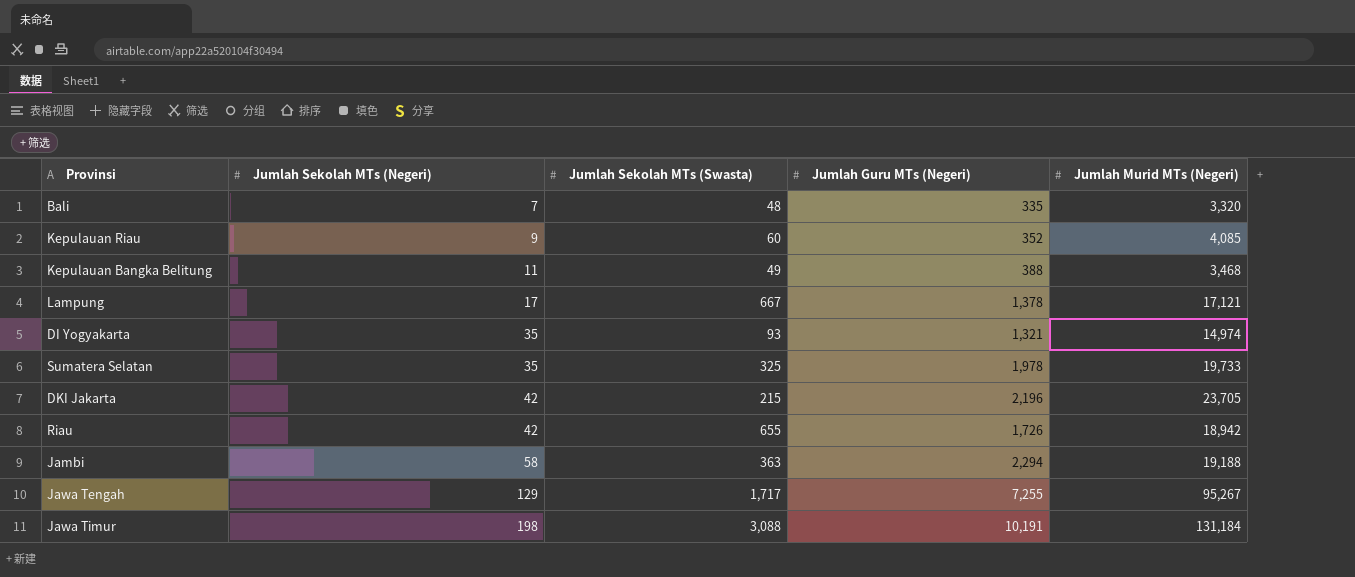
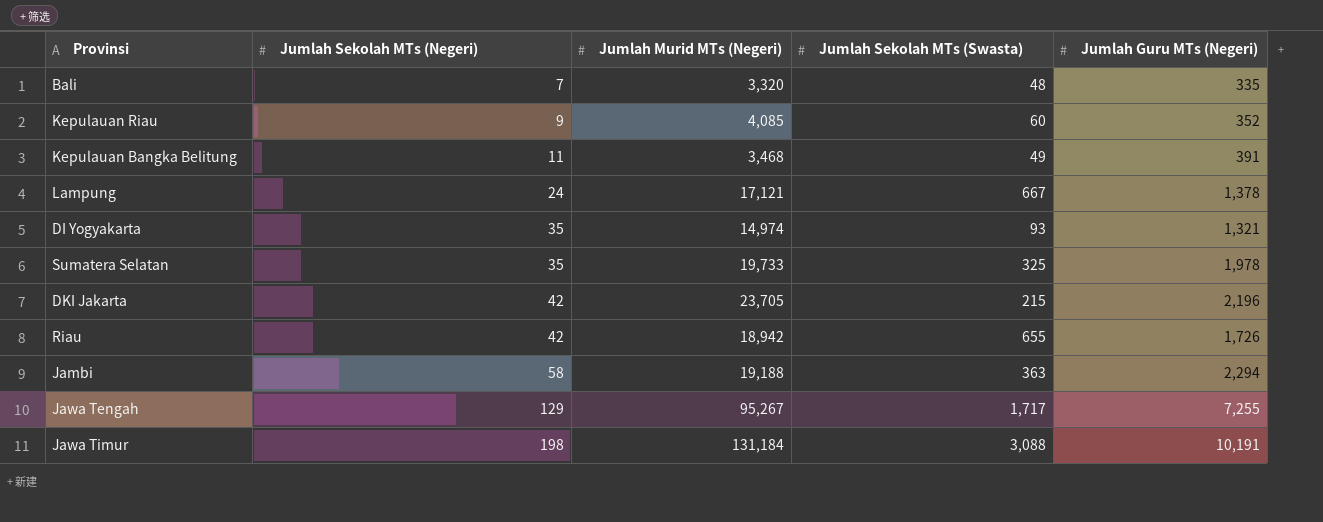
column Jumlah Murid MTs (Negeri) | position: 5 -> 3
Kepulauan Bangka Belitung | Jumlah Guru MTs (Negeri): 388 -> 391
Lampung | Jumlah Sekolah MTs (Negeri): 17 -> 24

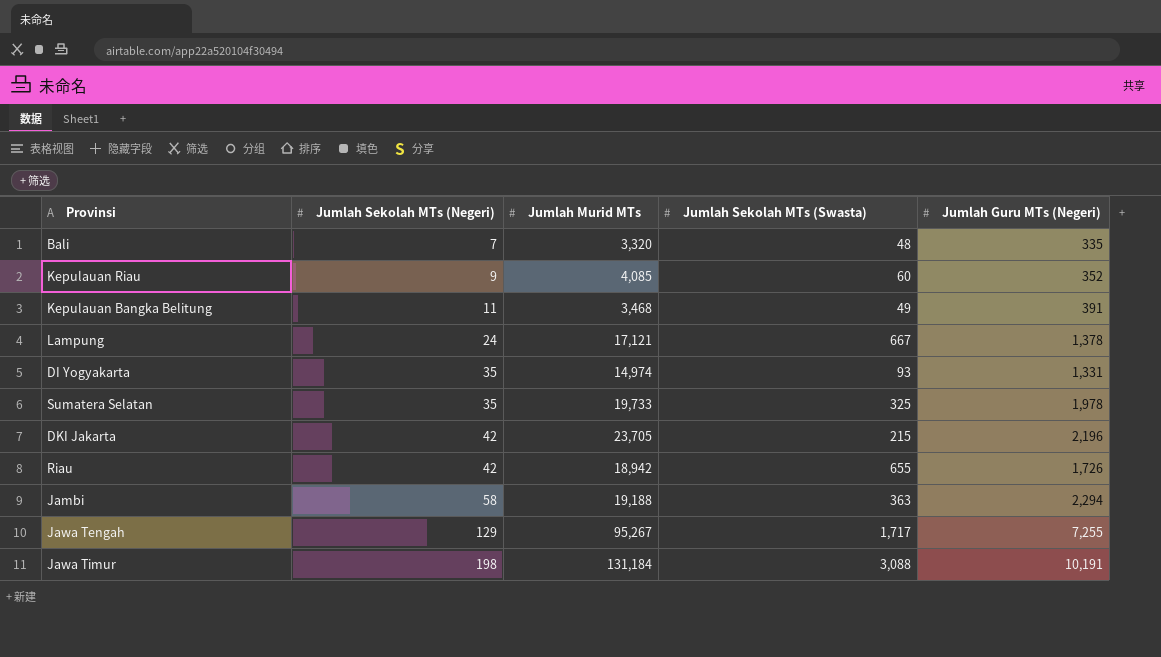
column name: Jumlah Murid MTs (Negeri) -> Jumlah Murid MTs
DI Yogyakarta | Jumlah Guru MTs (Negeri): 1,321 -> 1,331

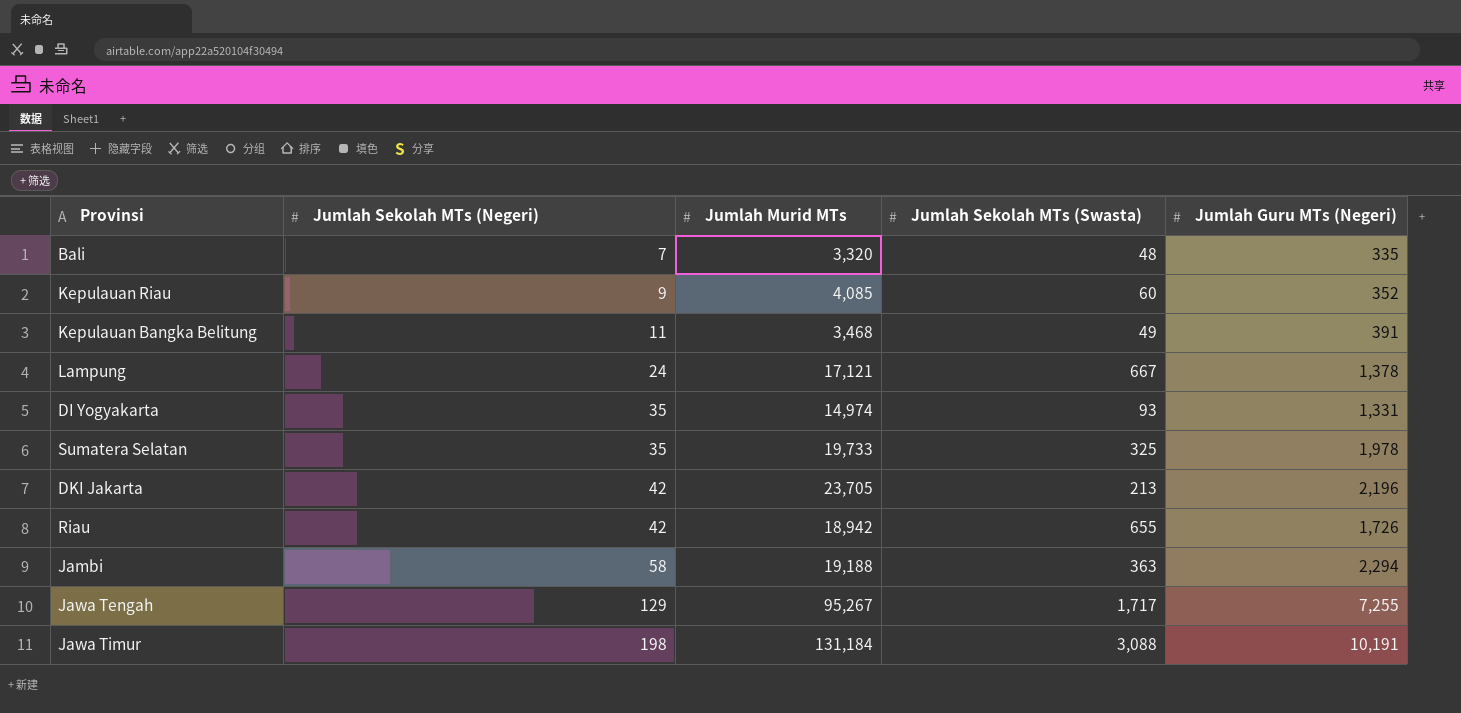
DKI Jakarta | Jumlah Sekolah MTs (Swasta): 215 -> 213

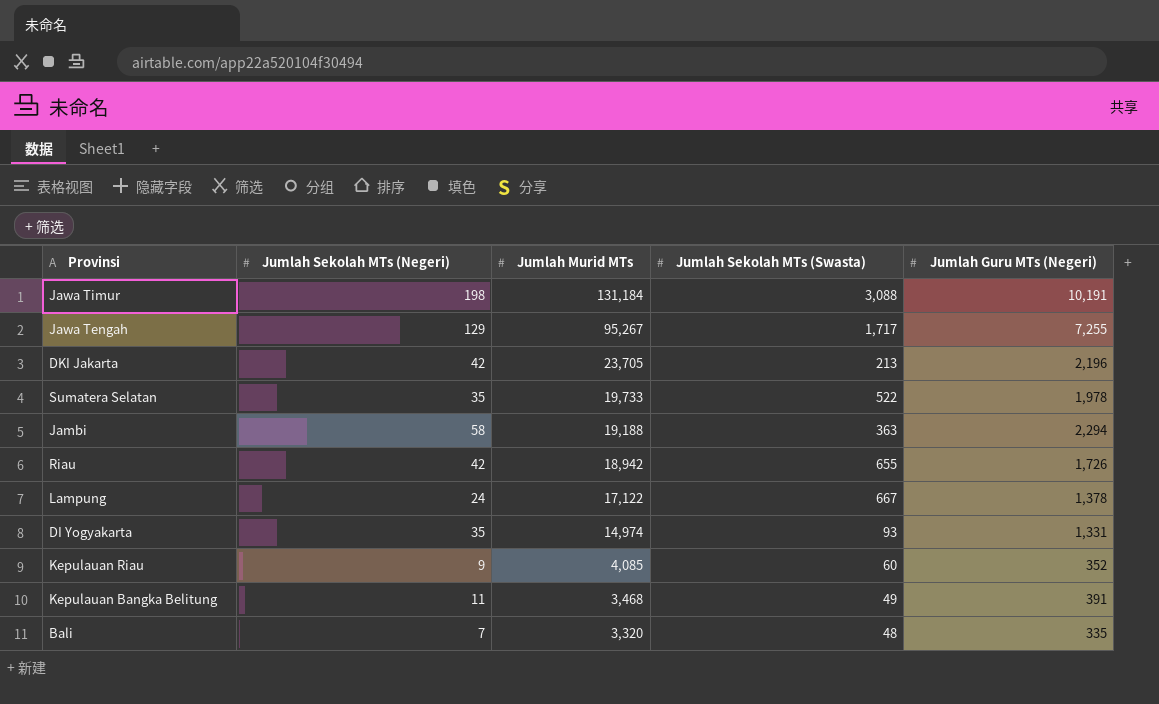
row order: Jumlah Sekolah MTs (Negeri) ascending -> Jumlah Murid MTs descending
Sumatera Selatan | Jumlah Sekolah MTs (Swasta): 325 -> 522
Lampung | Jumlah Murid MTs: 17,121 -> 17,122

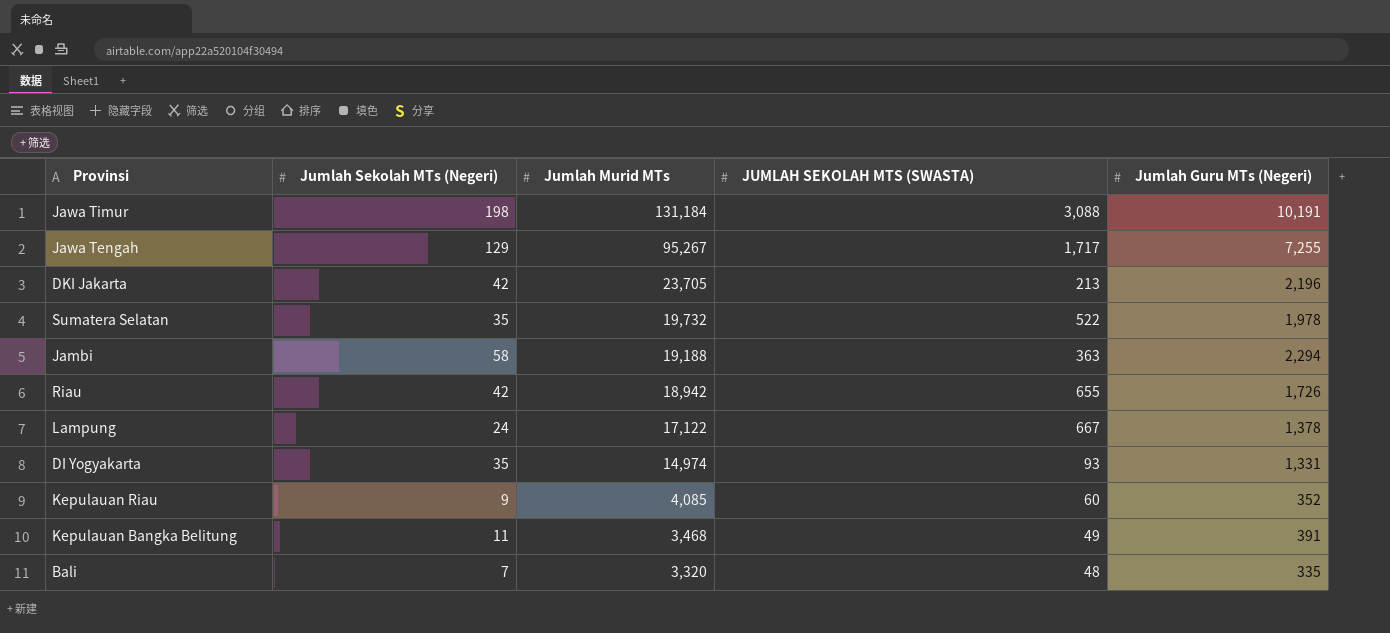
column name: Jumlah Sekolah MTs (Swasta) -> JUMLAH SEKOLAH MTS (SWASTA)
Sumatera Selatan | Jumlah Murid MTs: 19,733 -> 19,732

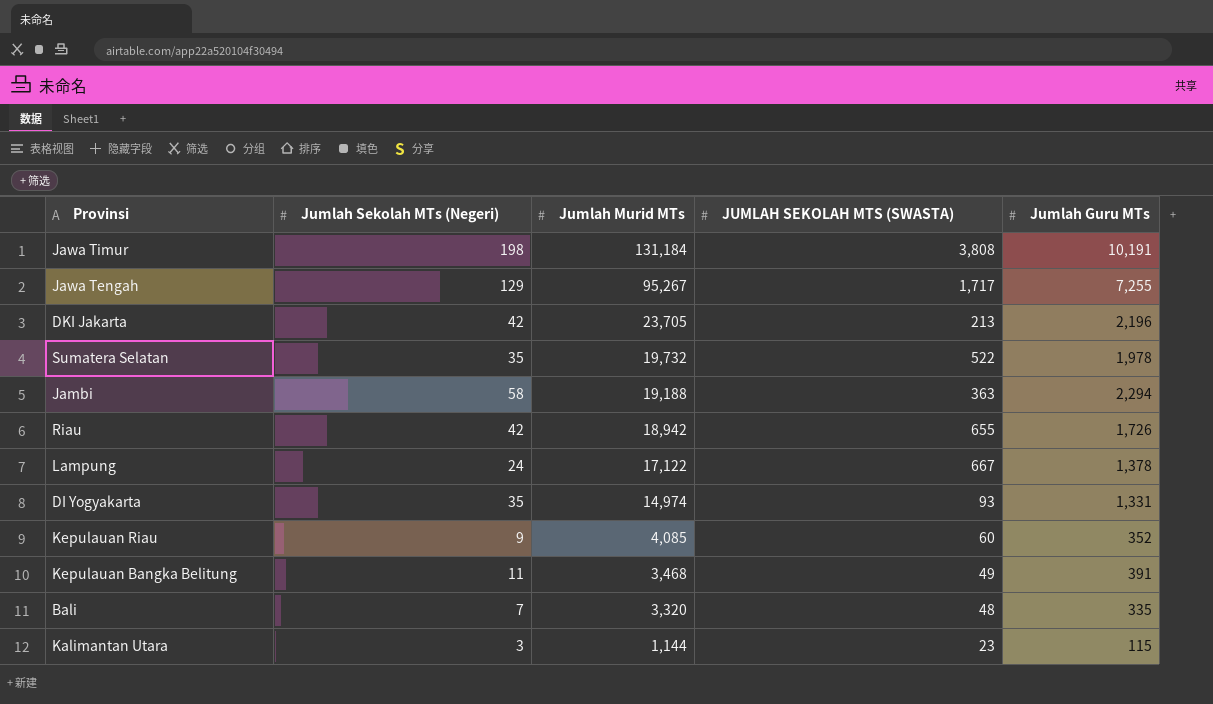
column name: Jumlah Guru MTs (Negeri) -> Jumlah Guru MTs
Jawa Timur | JUMLAH SEKOLAH MTS (SWASTA): 3,088 -> 3,808
row Kalimantan Utara: none -> 3 | 1,144 | 23 | 115

